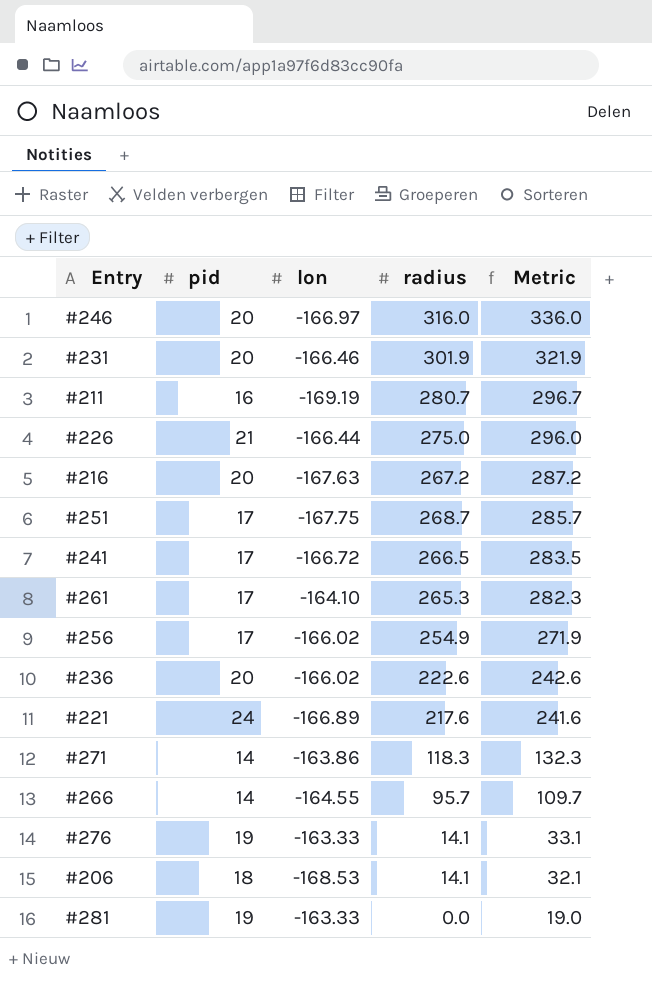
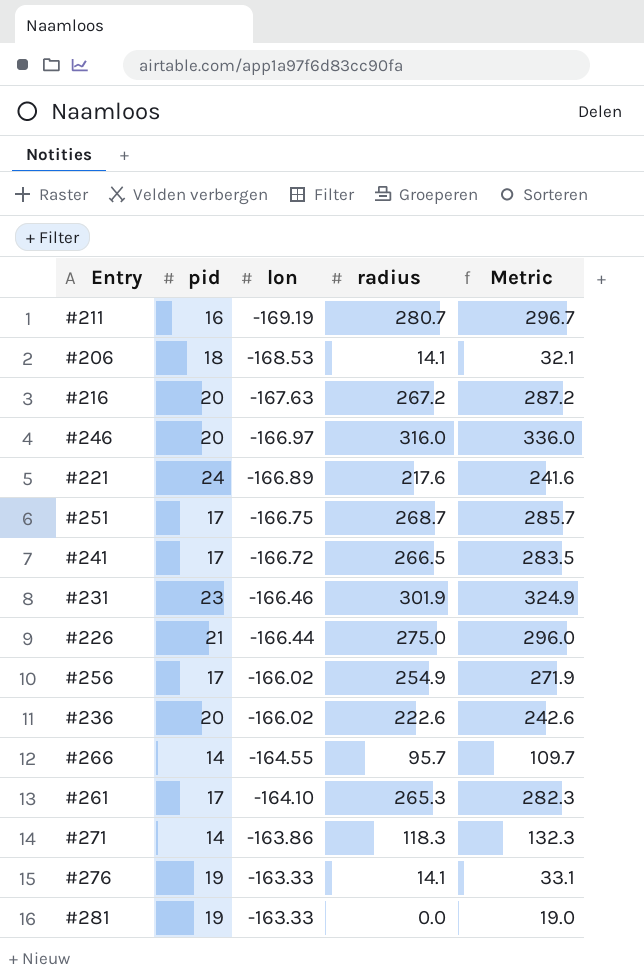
row order: Metric descending -> lon ascending
#251 | lon: -167.75 -> -166.75
#231 | pid: 20 -> 23
#231 | Metric: 321.9 -> 324.9

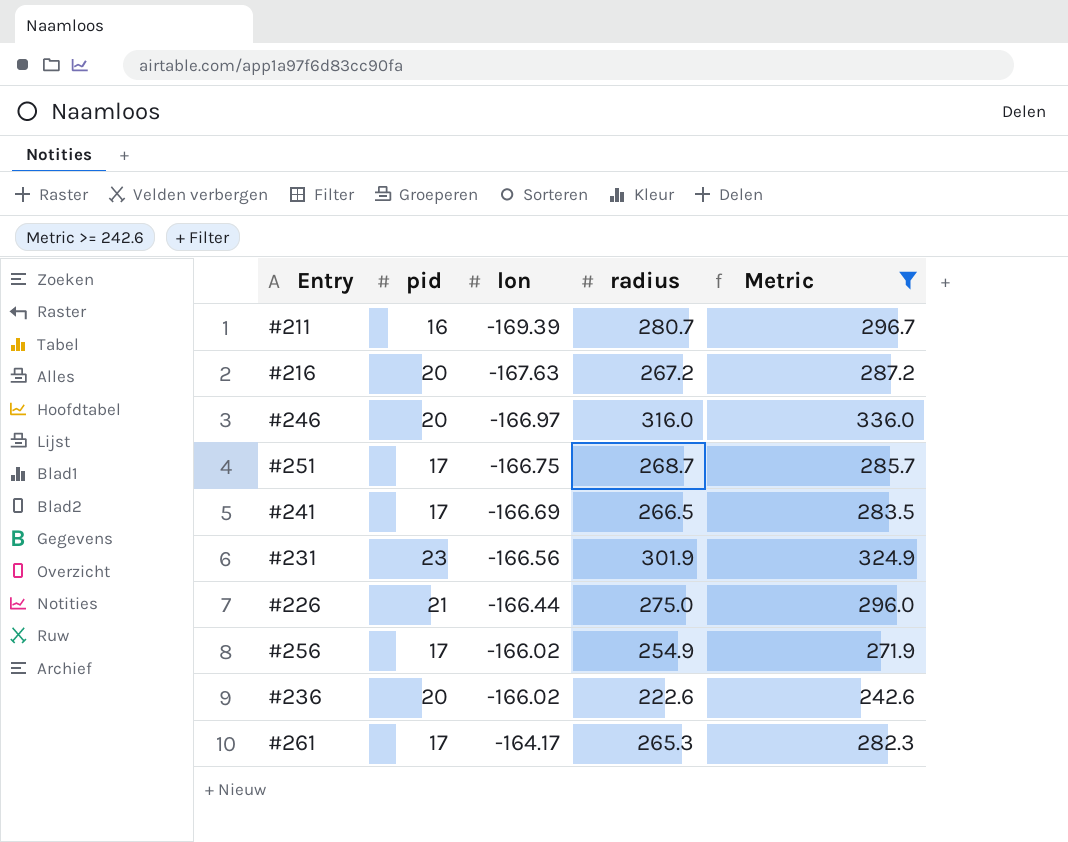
filter: none -> Metric >= 242.6
#211 | lon: -169.19 -> -169.39
#241 | lon: -166.72 -> -166.69
#231 | lon: -166.46 -> -166.56
#261 | lon: -164.10 -> -164.17

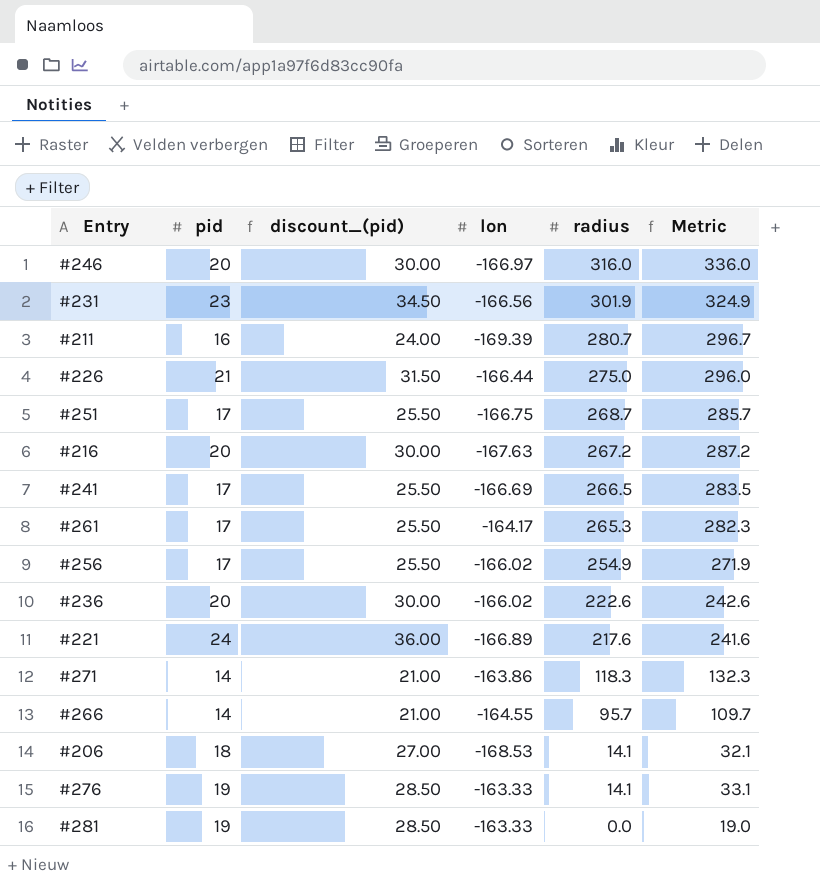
filter: Metric >= 242.6 -> none
row order: lon ascending -> radius descending
column discount_(pid) | formula: none -> [pid] * 1.5

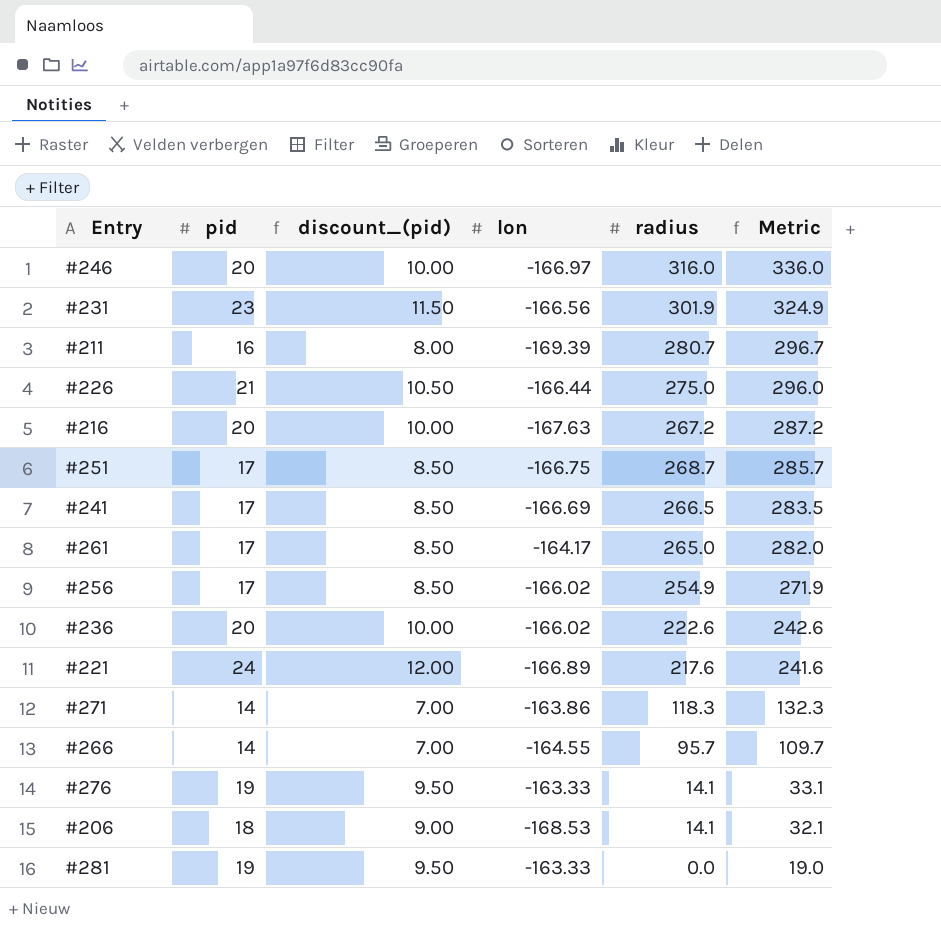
row order: radius descending -> Metric descending
column discount_(pid) | formula: [pid] * 1.5 -> [pid] * 0.5
#261 | radius: 265.3 -> 265.0
#261 | Metric: 282.3 -> 282.0

